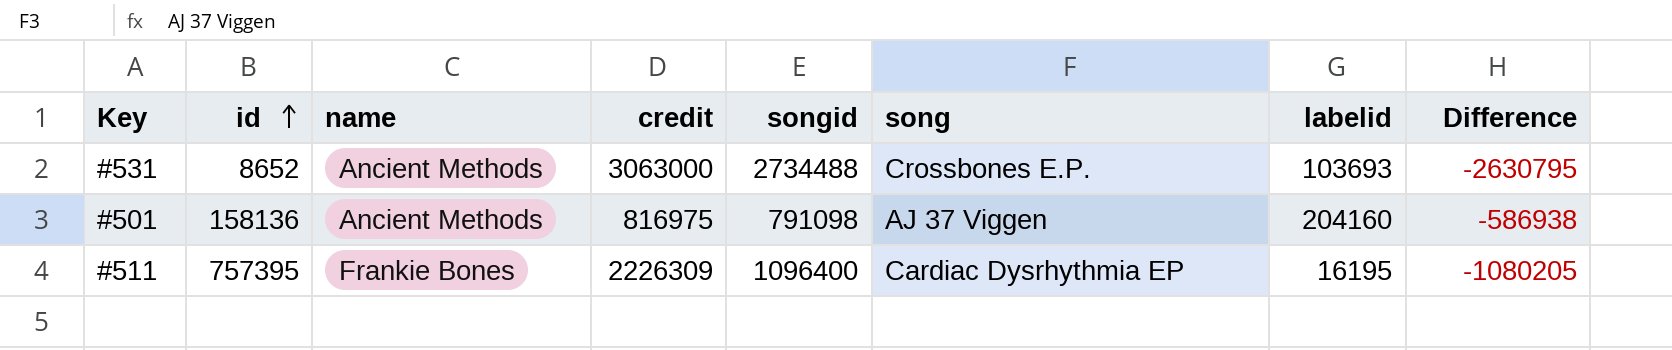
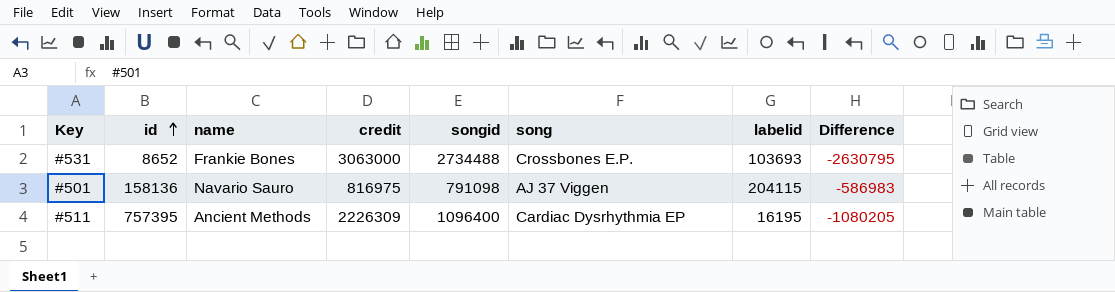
#531 | name: Ancient Methods -> Frankie Bones
#501 | name: Ancient Methods -> Navario Sauro
#501 | labelid: 204160 -> 204115
#501 | Difference: -586938 -> -586983
#511 | name: Frankie Bones -> Ancient Methods

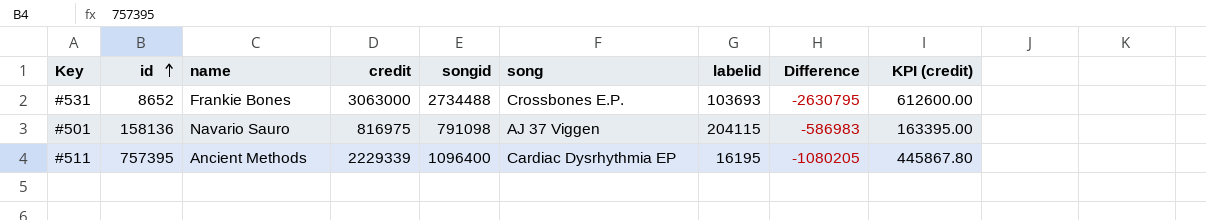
column KPI (credit) | formula: none -> [credit] * 0.2
#511 | credit: 2226309 -> 2229339

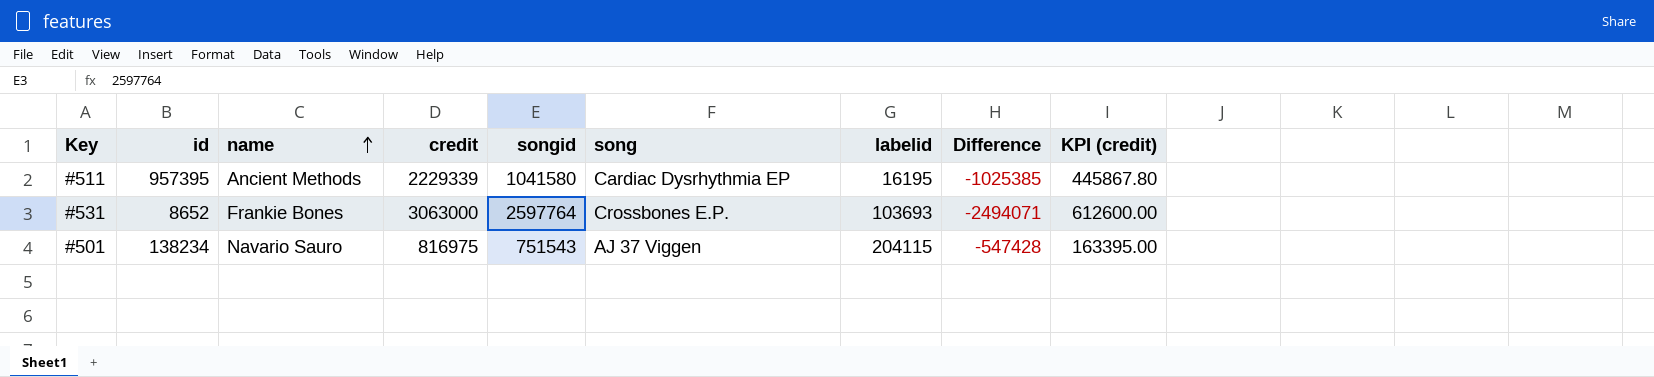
row order: id ascending -> name ascending
#511 | id: 757395 -> 957395
#511 | songid: 1096400 -> 1041580
#511 | Difference: -1080205 -> -1025385
#531 | songid: 2734488 -> 2597764
#531 | Difference: -2630795 -> -2494071
#501 | id: 158136 -> 138234
#501 | songid: 791098 -> 751543
#501 | Difference: -586983 -> -547428

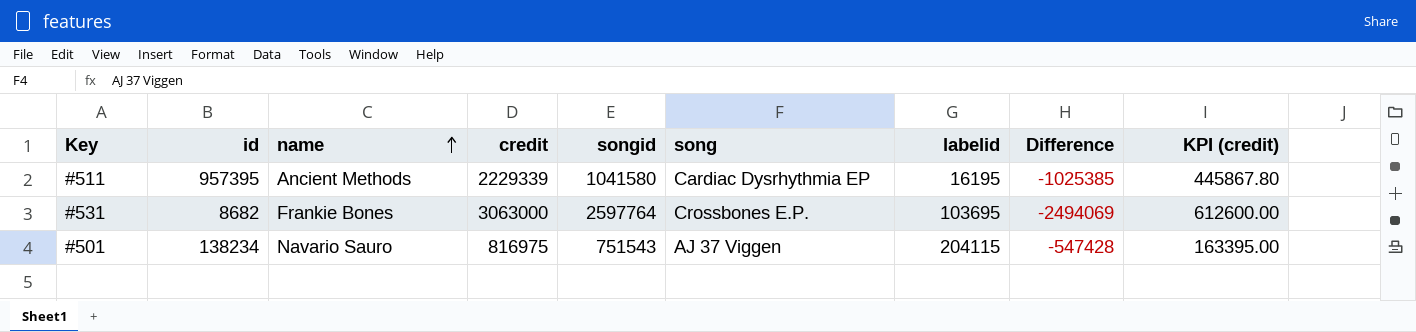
#531 | id: 8652 -> 8682
#531 | labelid: 103693 -> 103695
#531 | Difference: -2494071 -> -2494069

